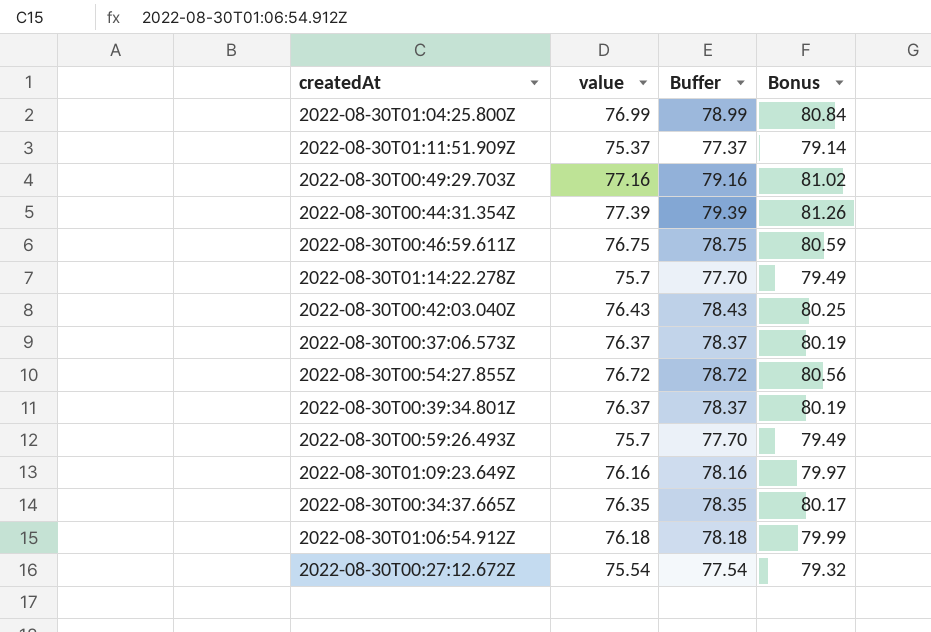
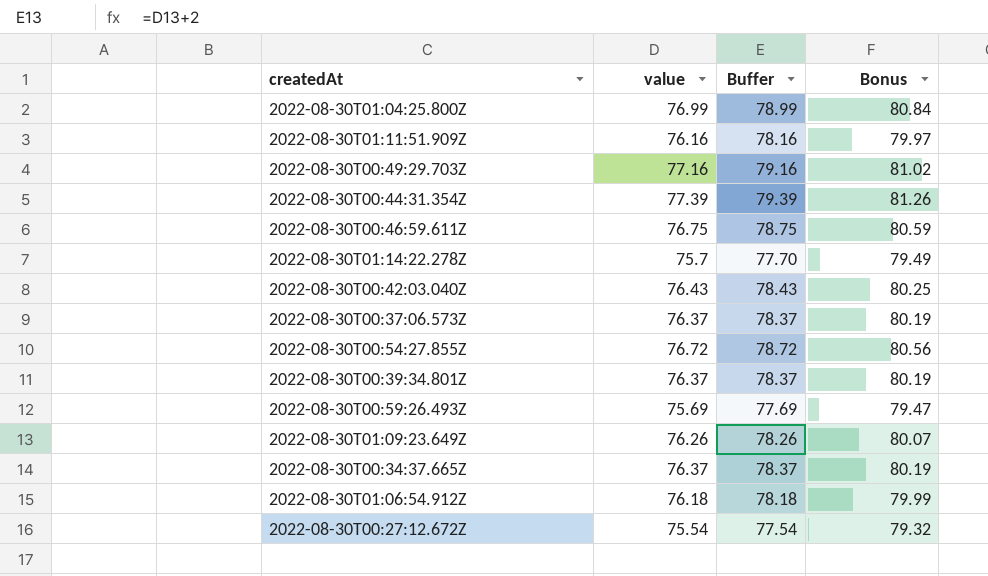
2022-08-30T01:11:51.909Z | value: 75.37 -> 76.16
2022-08-30T01:11:51.909Z | Buffer: 77.37 -> 78.16
2022-08-30T01:11:51.909Z | Bonus: 79.14 -> 79.97
2022-08-30T00:59:26.493Z | value: 75.7 -> 75.69
2022-08-30T00:59:26.493Z | Buffer: 77.70 -> 77.69
2022-08-30T00:59:26.493Z | Bonus: 79.49 -> 79.47
2022-08-30T01:09:23.649Z | value: 76.16 -> 76.26
2022-08-30T01:09:23.649Z | Buffer: 78.16 -> 78.26
2022-08-30T01:09:23.649Z | Bonus: 79.97 -> 80.07
2022-08-30T00:34:37.665Z | value: 76.35 -> 76.37
2022-08-30T00:34:37.665Z | Buffer: 78.35 -> 78.37
2022-08-30T00:34:37.665Z | Bonus: 80.17 -> 80.19

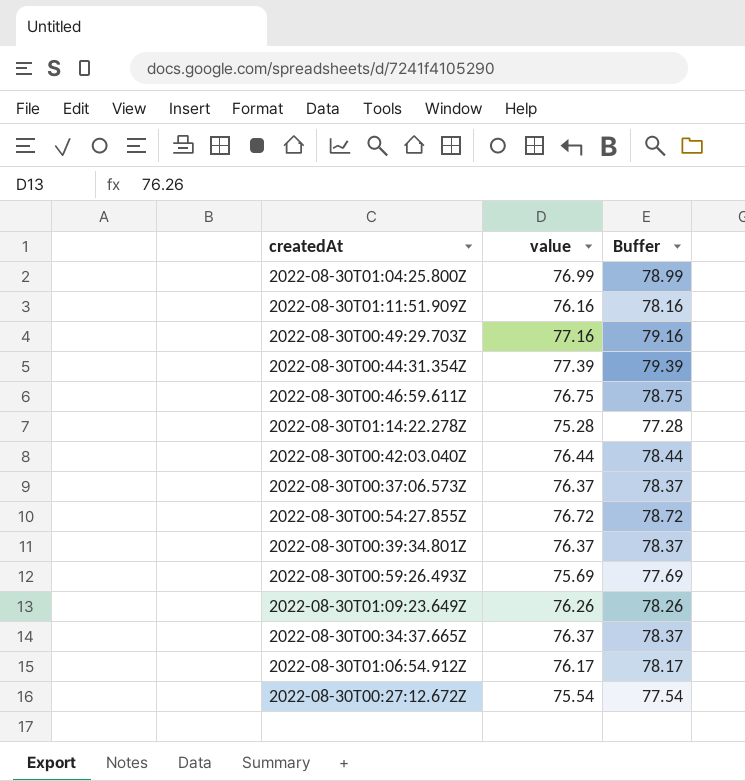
column Bonus | formula: [value] * 1.05 -> none
2022-08-30T01:14:22.278Z | value: 75.7 -> 75.28
2022-08-30T01:14:22.278Z | Buffer: 77.70 -> 77.28
2022-08-30T00:42:03.040Z | value: 76.43 -> 76.44
2022-08-30T00:42:03.040Z | Buffer: 78.43 -> 78.44
2022-08-30T01:06:54.912Z | value: 76.18 -> 76.17
2022-08-30T01:06:54.912Z | Buffer: 78.18 -> 78.17

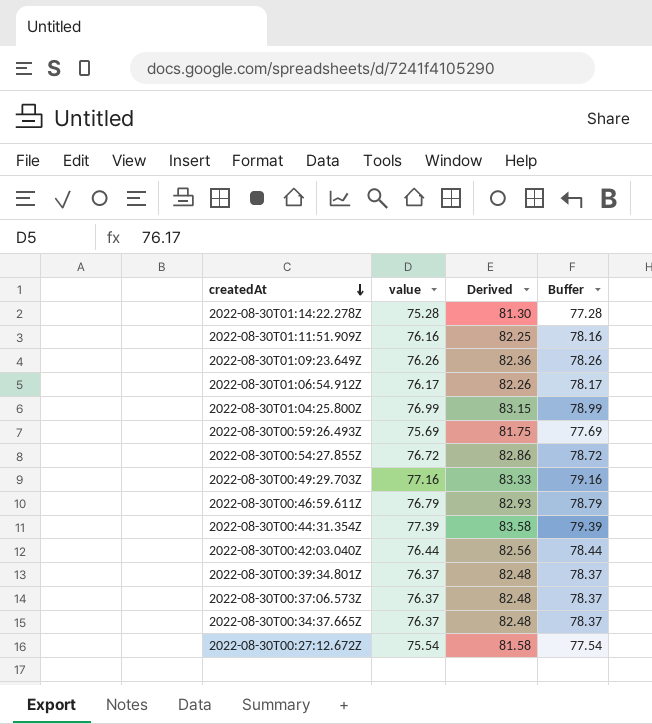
row order: none -> createdAt descending
column Derived | formula: none -> [value] * 1.08
2022-08-30T00:46:59.611Z | value: 76.75 -> 76.79
2022-08-30T00:46:59.611Z | Buffer: 78.75 -> 78.79

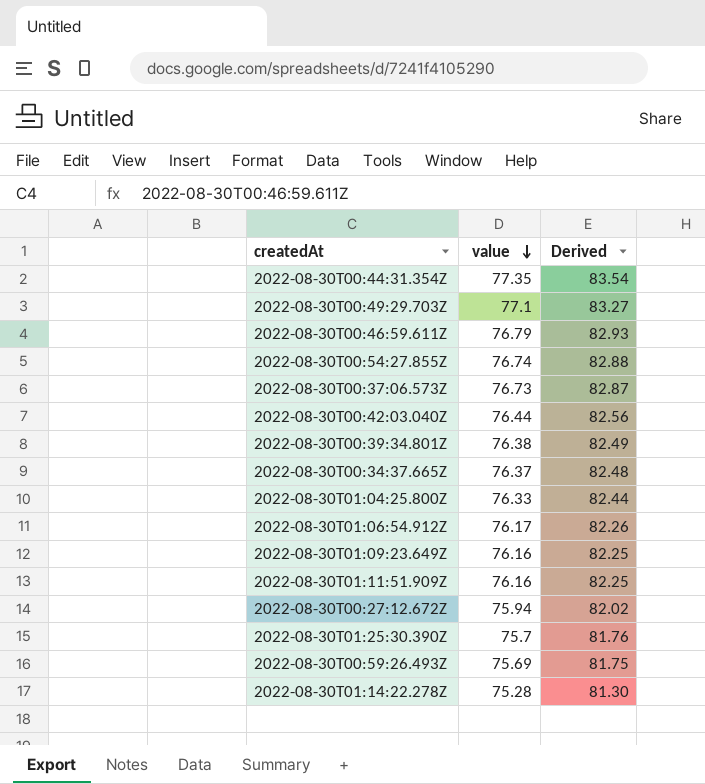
row order: createdAt descending -> value descending
column Buffer | formula: [value] + 2 -> none
2022-08-30T00:44:31.354Z | value: 77.39 -> 77.35
2022-08-30T00:44:31.354Z | Derived: 83.58 -> 83.54
2022-08-30T00:49:29.703Z | value: 77.16 -> 77.1
2022-08-30T00:49:29.703Z | Derived: 83.33 -> 83.27
2022-08-30T00:54:27.855Z | value: 76.72 -> 76.74
2022-08-30T00:54:27.855Z | Derived: 82.86 -> 82.88
2022-08-30T00:37:06.573Z | value: 76.37 -> 76.73
2022-08-30T00:37:06.573Z | Derived: 82.48 -> 82.87
2022-08-30T00:39:34.801Z | value: 76.37 -> 76.38
2022-08-30T00:39:34.801Z | Derived: 82.48 -> 82.49
2022-08-30T01:04:25.800Z | value: 76.99 -> 76.33
2022-08-30T01:04:25.800Z | Derived: 83.15 -> 82.44
2022-08-30T01:09:23.649Z | value: 76.26 -> 76.16
2022-08-30T01:09:23.649Z | Derived: 82.36 -> 82.25
2022-08-30T00:27:12.672Z | value: 75.54 -> 75.94
2022-08-30T00:27:12.672Z | Derived: 81.58 -> 82.02
row 2022-08-30T01:25:30.390Z: none -> 75.7 | 81.76

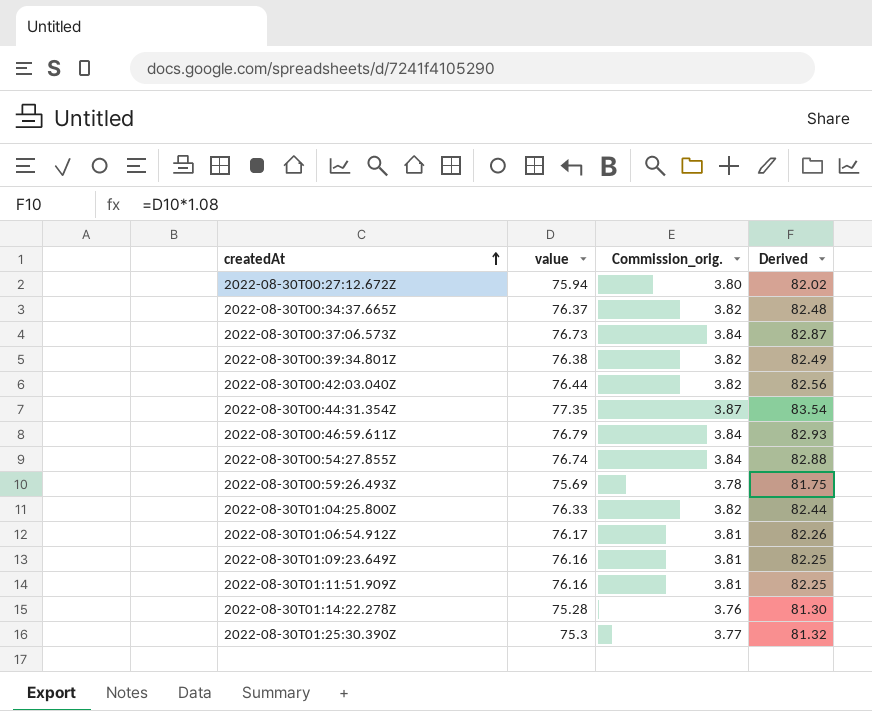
row order: value descending -> createdAt ascending
column Commission_orig. | formula: none -> [value] * 0.05
row 2022-08-30T00:49:29.703Z: 77.1 | 83.27 -> none
2022-08-30T01:25:30.390Z | value: 75.7 -> 75.3
2022-08-30T01:25:30.390Z | Derived: 81.76 -> 81.32

